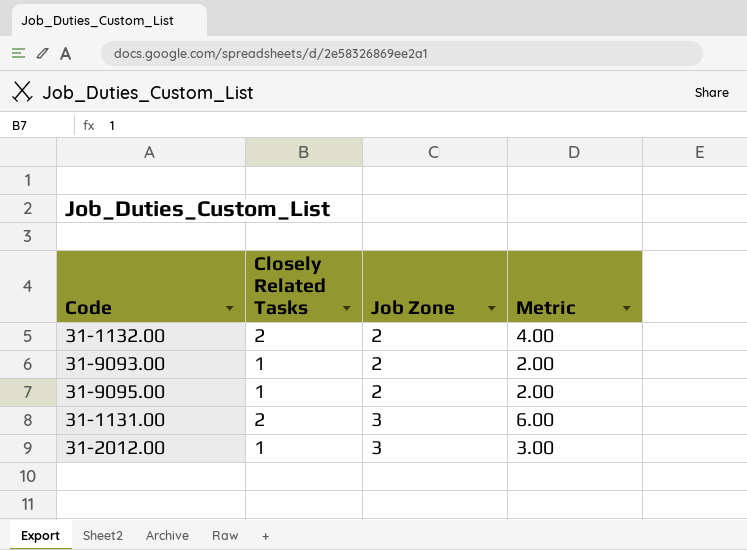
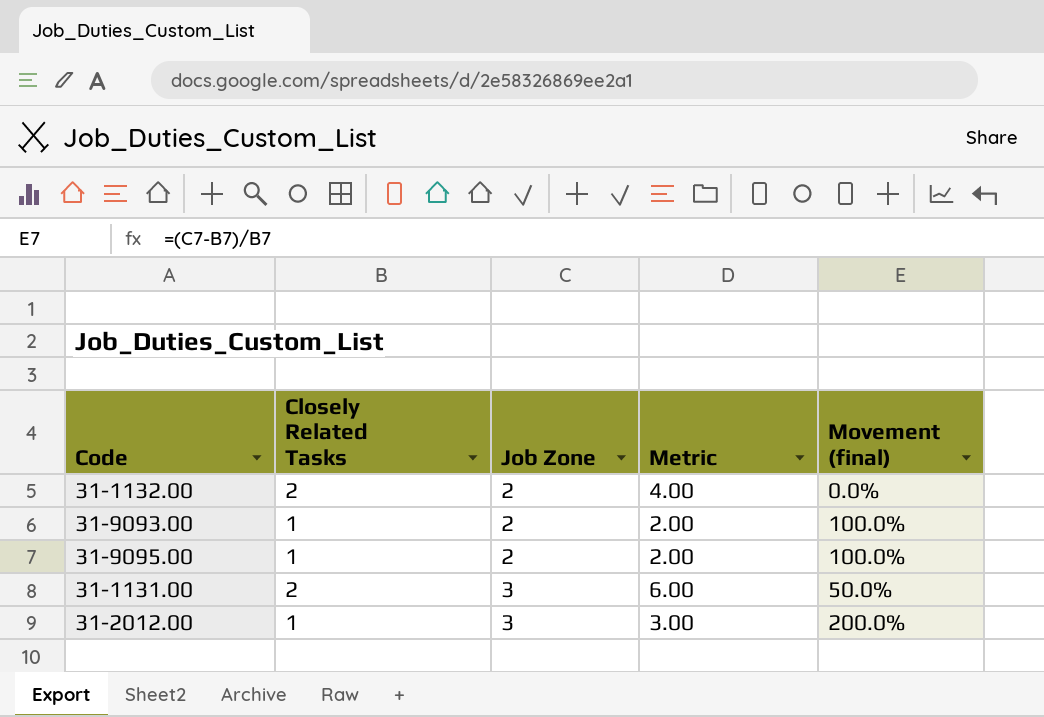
column Movement (final) | formula: none -> ([Job Zone] - [Closely Related Tasks]) / [Closely Related Tasks]

